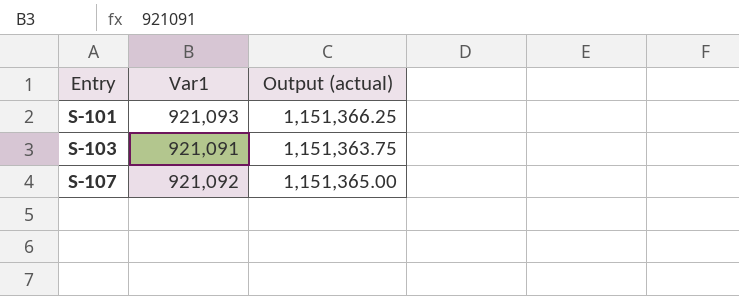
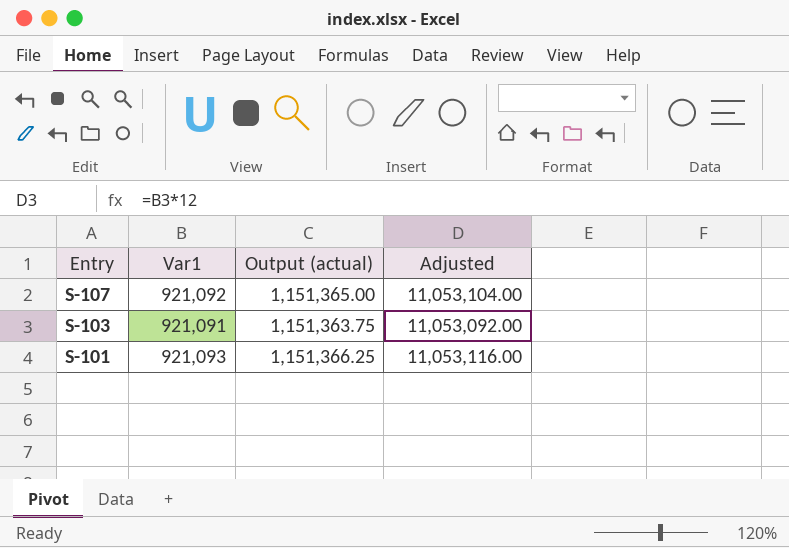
row order: Entry ascending -> Entry descending
column Adjusted | formula: none -> [Var1] * 12

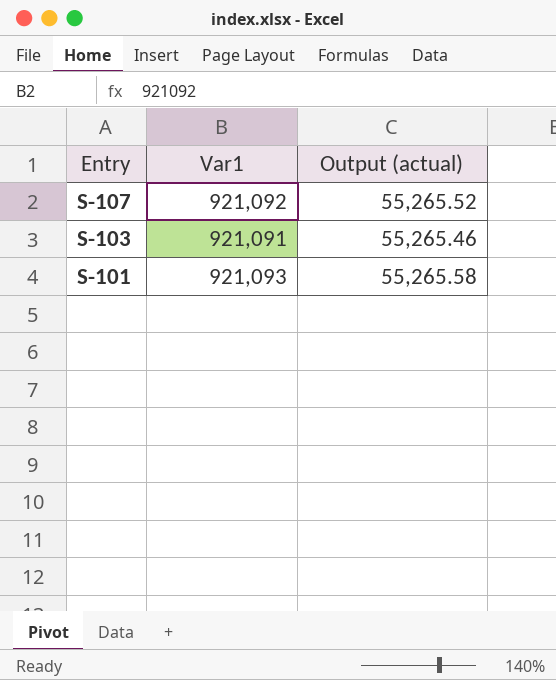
column Adjusted | formula: [Var1] * 12 -> none
column Output (actual) | formula: [Var1] * 1.25 -> [Var1] * 0.06

